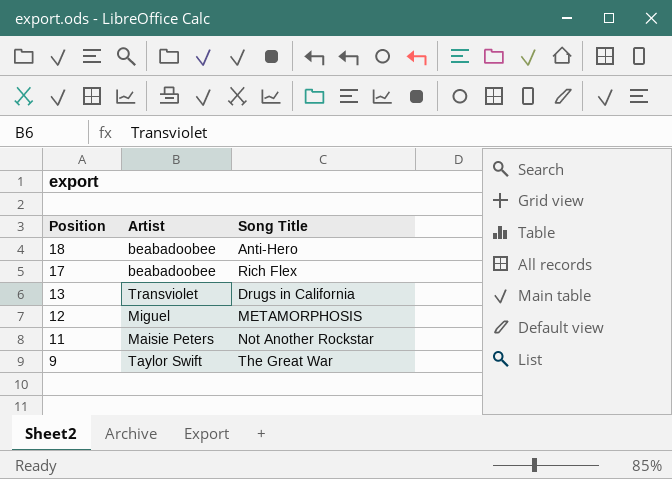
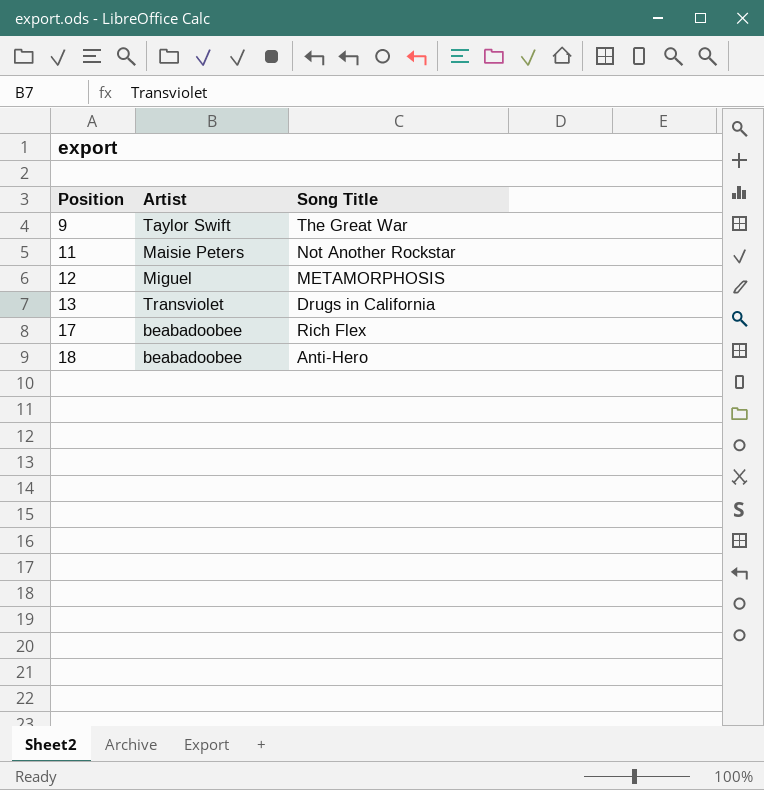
row order: Position descending -> Position ascending

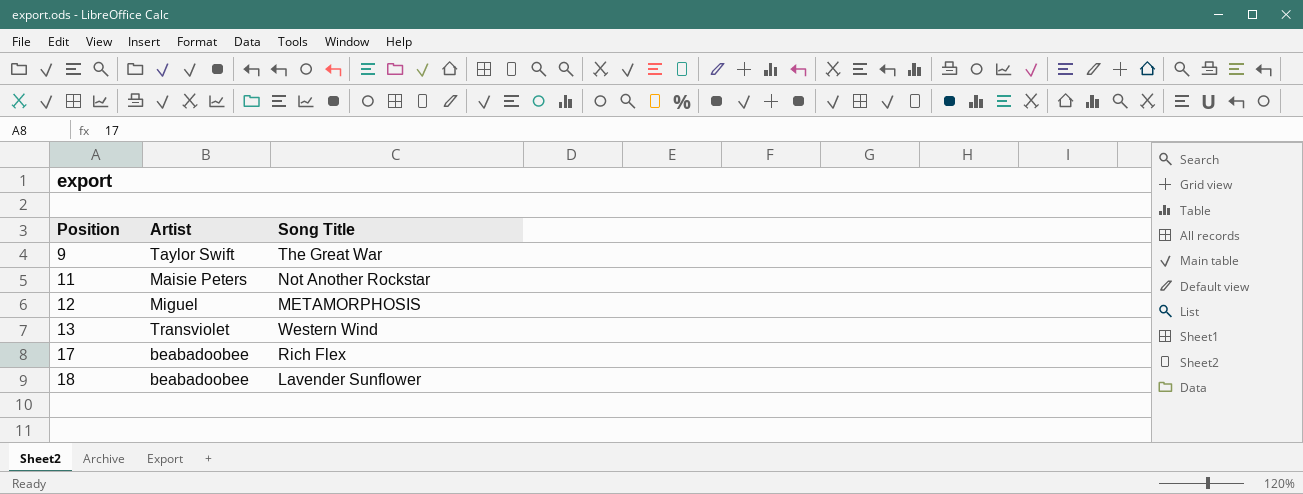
13 | Song Title: Drugs in California -> Western Wind
18 | Song Title: Anti-Hero -> Lavender Sunflower

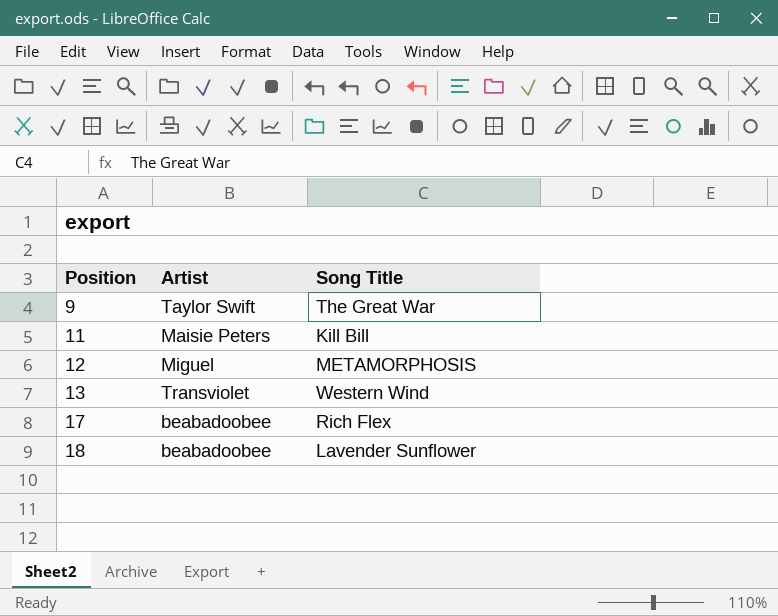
11 | Song Title: Not Another Rockstar -> Kill Bill

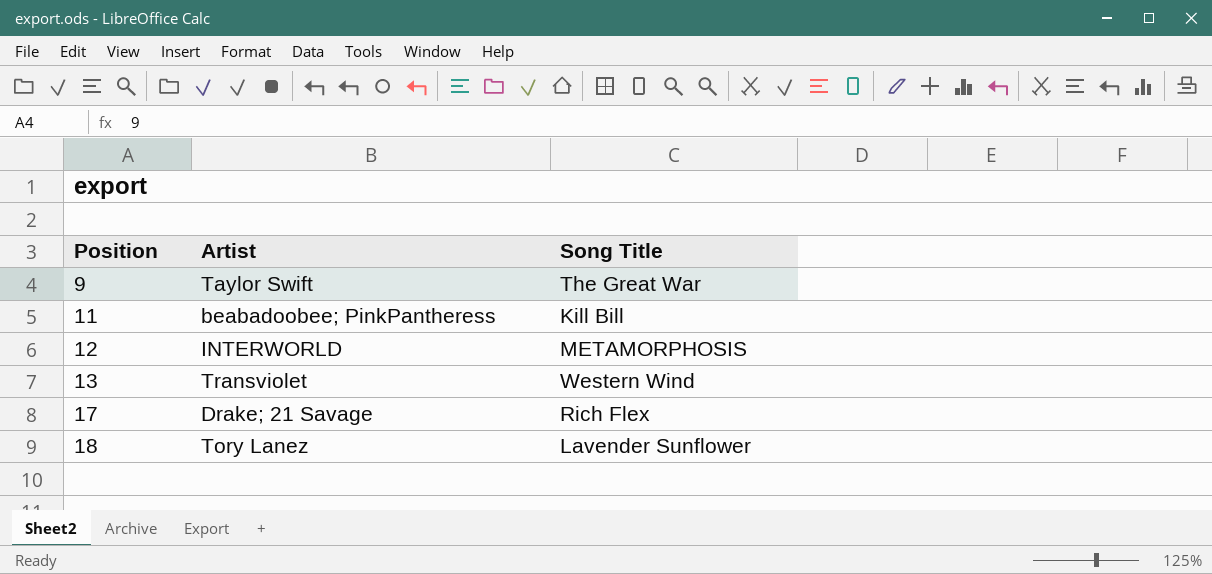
11 | Artist: Maisie Peters -> beabadoobee; PinkPantheress
12 | Artist: Miguel -> INTERWORLD
17 | Artist: beabadoobee -> Drake; 21 Savage
18 | Artist: beabadoobee -> Tory Lanez

